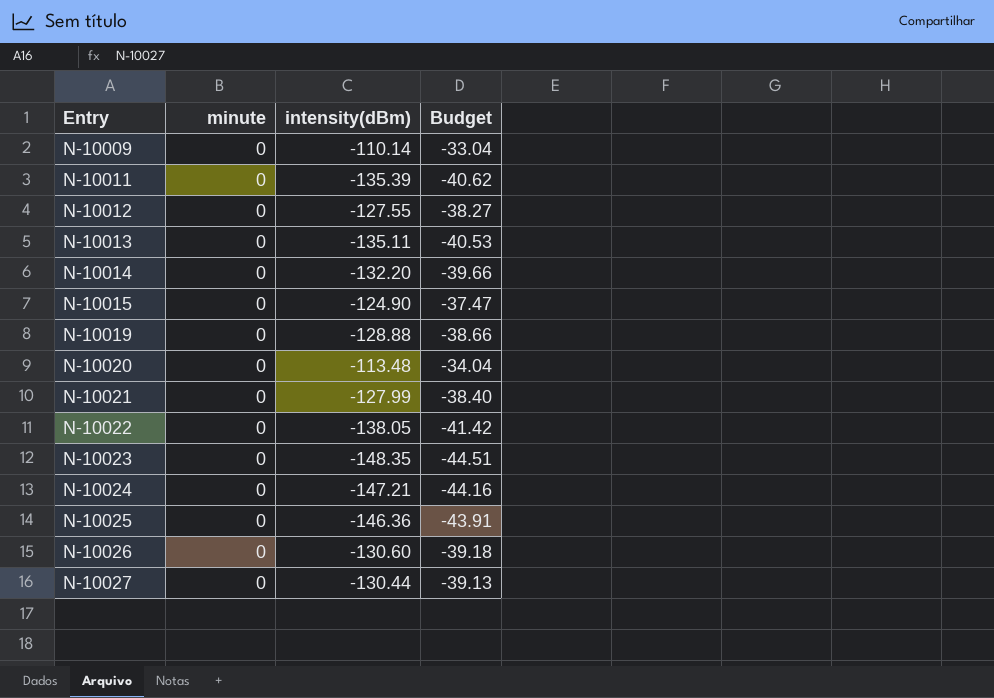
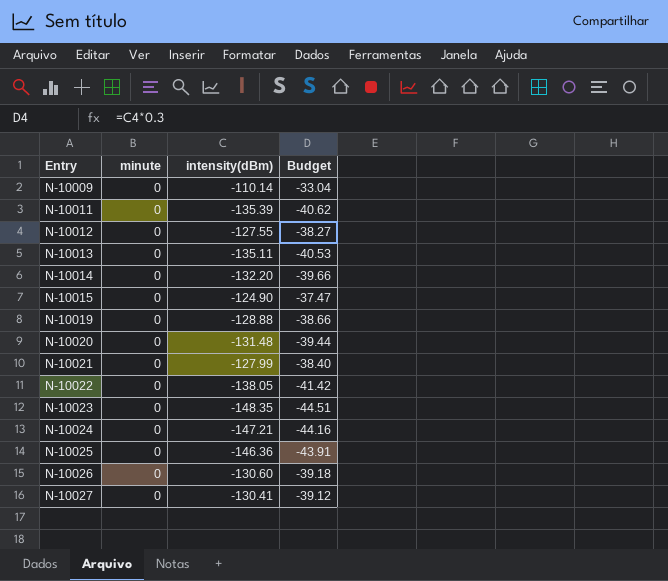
N-10020 | intensity(dBm): -113.48 -> -131.48
N-10020 | Budget: -34.04 -> -39.44
N-10027 | intensity(dBm): -130.44 -> -130.41
N-10027 | Budget: -39.13 -> -39.12

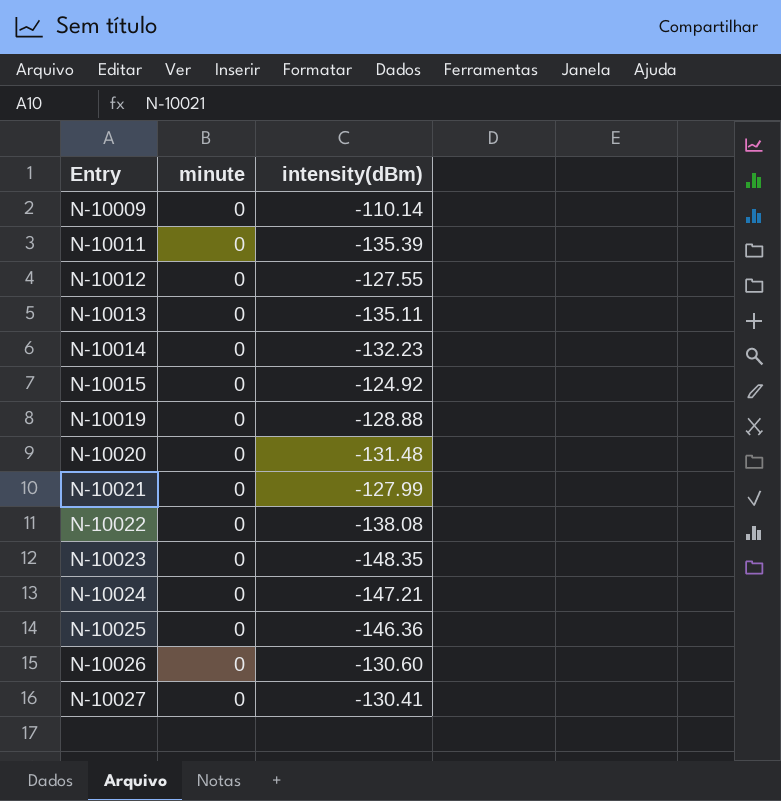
column Budget | formula: [intensity(dBm)] * 0.3 -> none
N-10014 | intensity(dBm): -132.20 -> -132.23
N-10015 | intensity(dBm): -124.90 -> -124.92
N-10022 | intensity(dBm): -138.05 -> -138.08

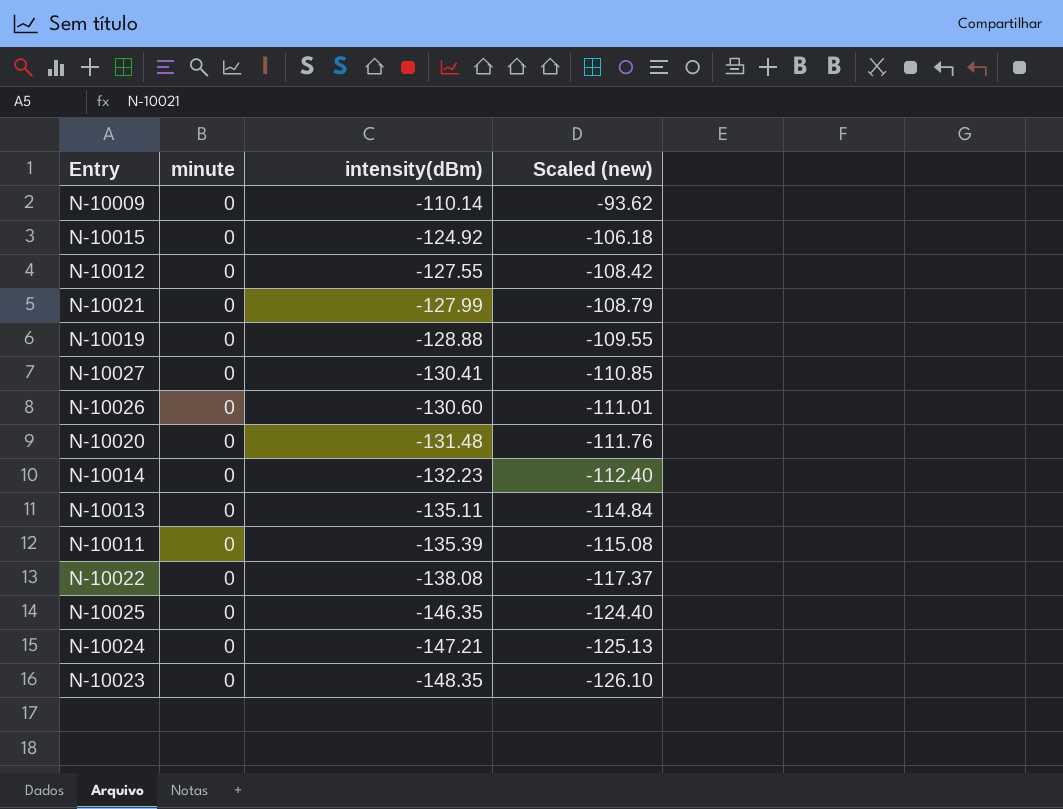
row order: Entry ascending -> intensity(dBm) descending
column Scaled (new) | formula: none -> [intensity(dBm)] * 0.85
N-10025 | intensity(dBm): -146.36 -> -146.35

